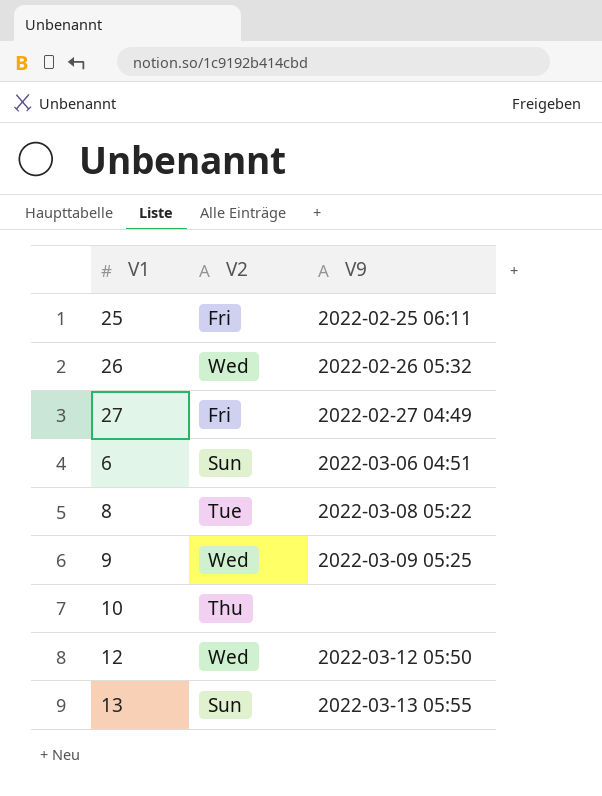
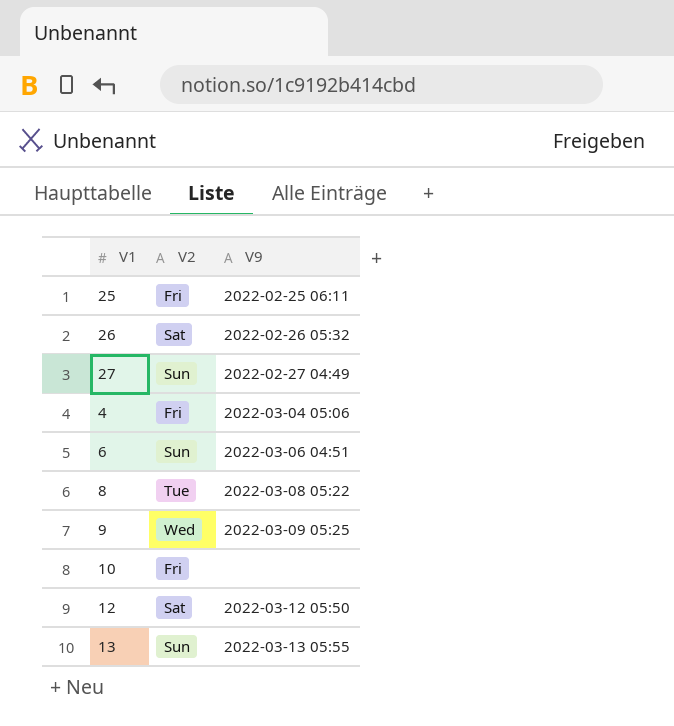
26 | V2: Wed -> Sat
27 | V2: Fri -> Sun
row 4: none -> Fri | 2022-03-04 05:06
10 | V2: Thu -> Fri
12 | V2: Wed -> Sat

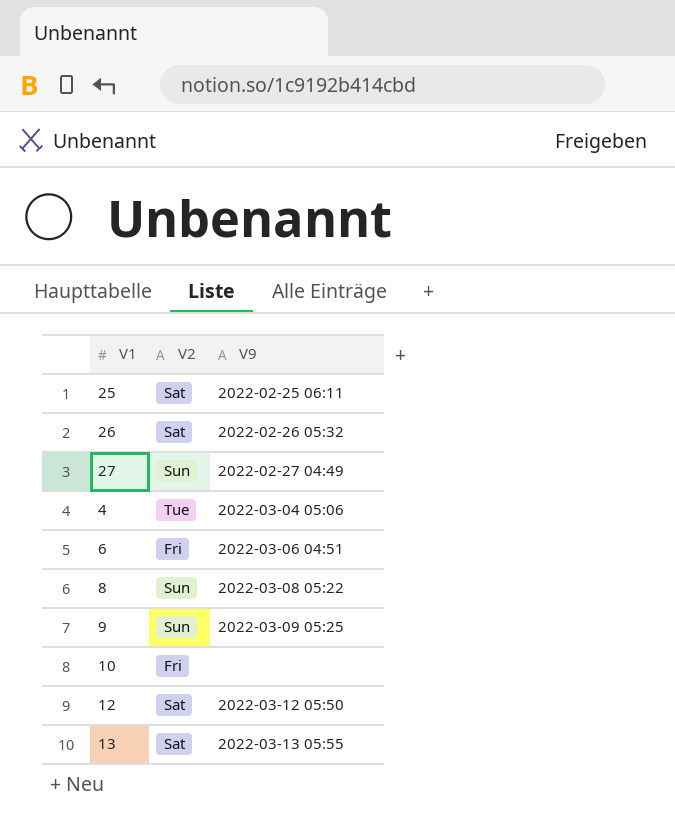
25 | V2: Fri -> Sat
4 | V2: Fri -> Tue
6 | V2: Sun -> Fri
8 | V2: Tue -> Sun
9 | V2: Wed -> Sun
13 | V2: Sun -> Sat

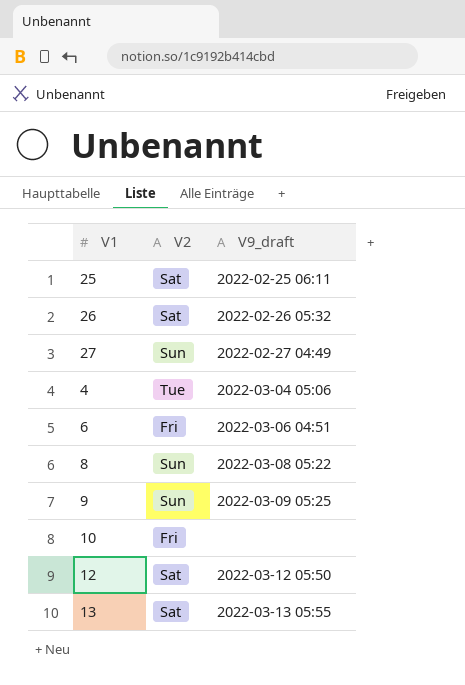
column name: V9 -> V9_draft

